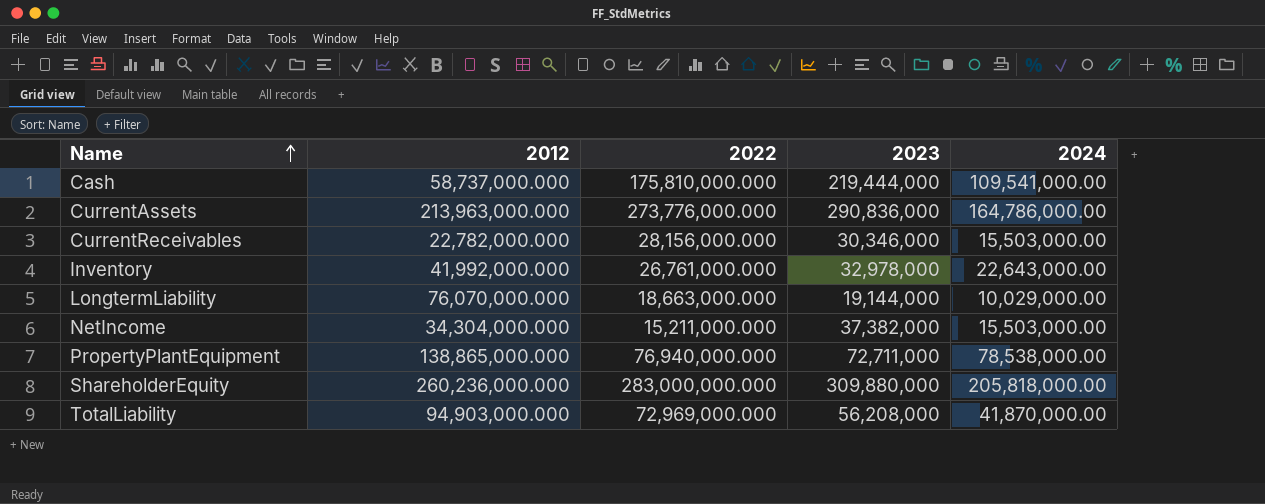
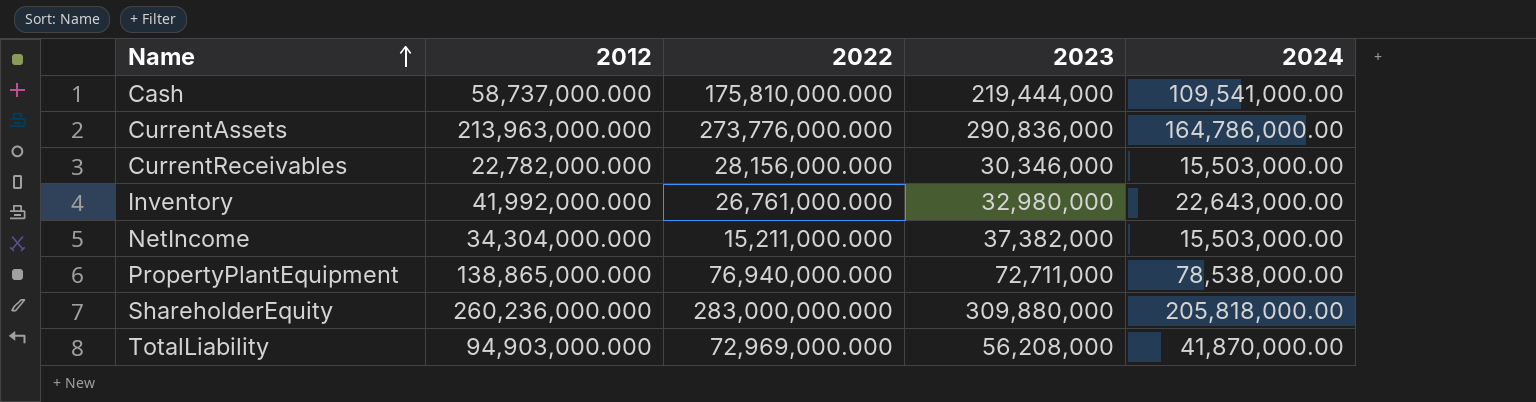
row LongtermLiability: 76,070,000.000 | 18,663,000.000 | 19,144,000 | 10,029,000.00 -> none
Inventory | 2023: 32,978,000 -> 32,980,000

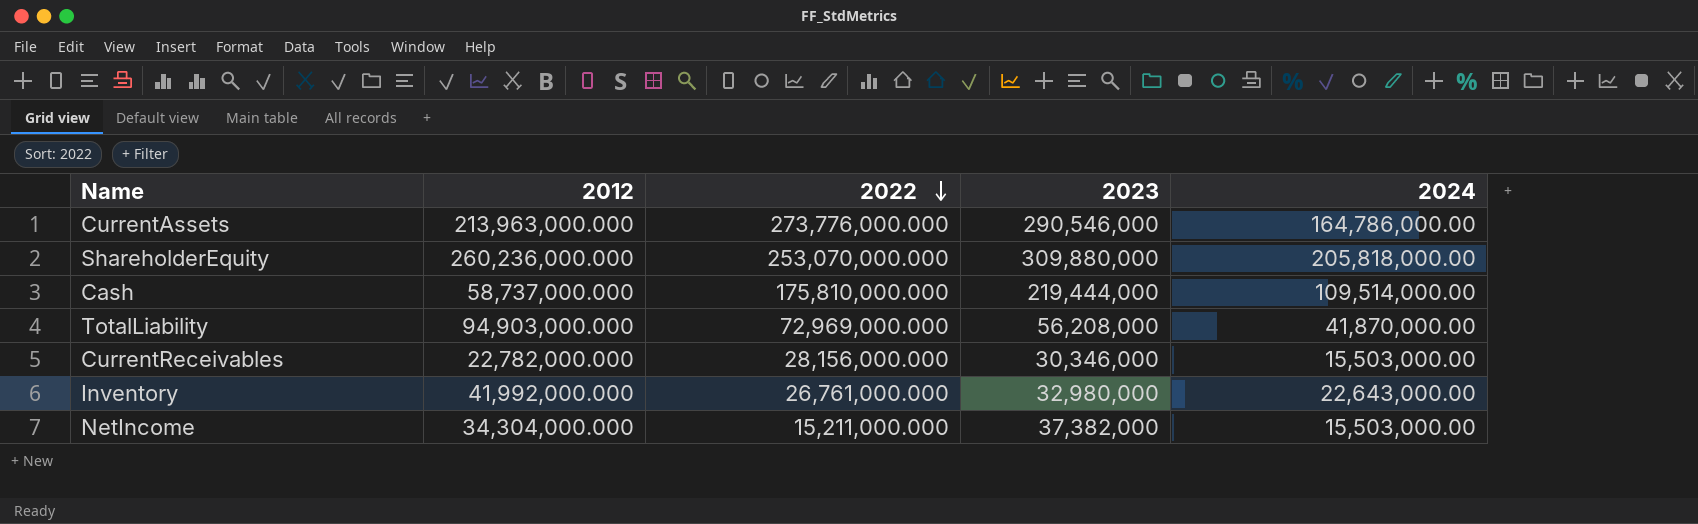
row order: Name ascending -> 2022 descending
row PropertyPlantEquipment: 138,865,000.000 | 76,940,000.000 | 72,711,000 | 78,538,000.00 -> none
CurrentAssets | 2023: 290,836,000 -> 290,546,000
ShareholderEquity | 2022: 283,000,000.000 -> 253,070,000.000
Cash | 2024: 109,541,000.00 -> 109,514,000.00

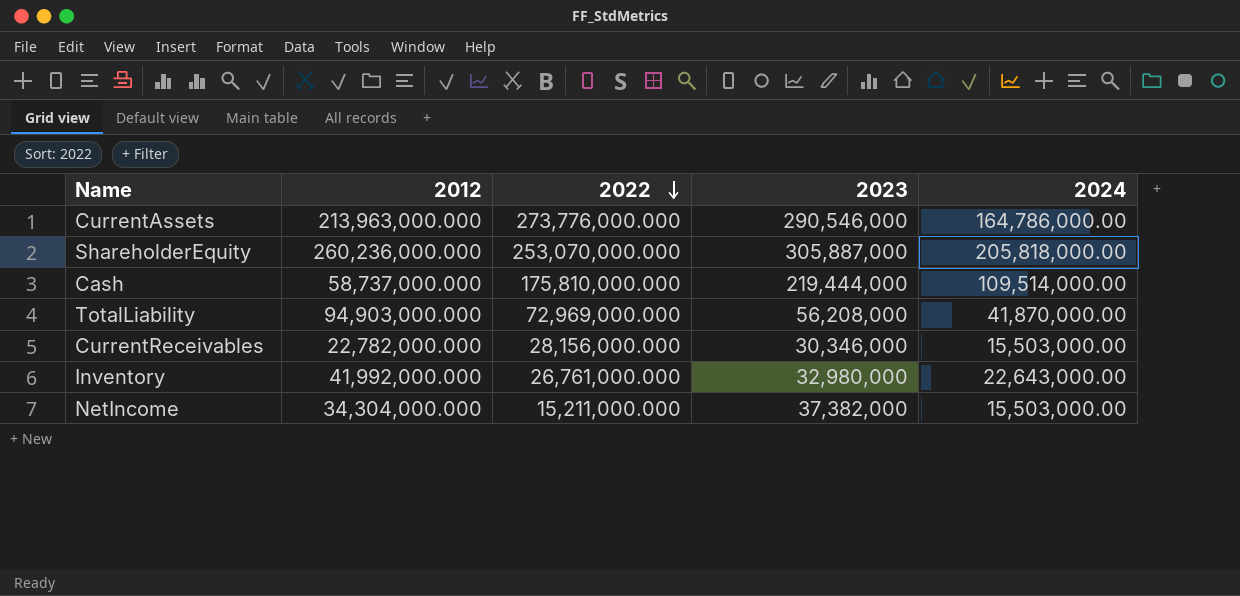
ShareholderEquity | 2023: 309,880,000 -> 305,887,000

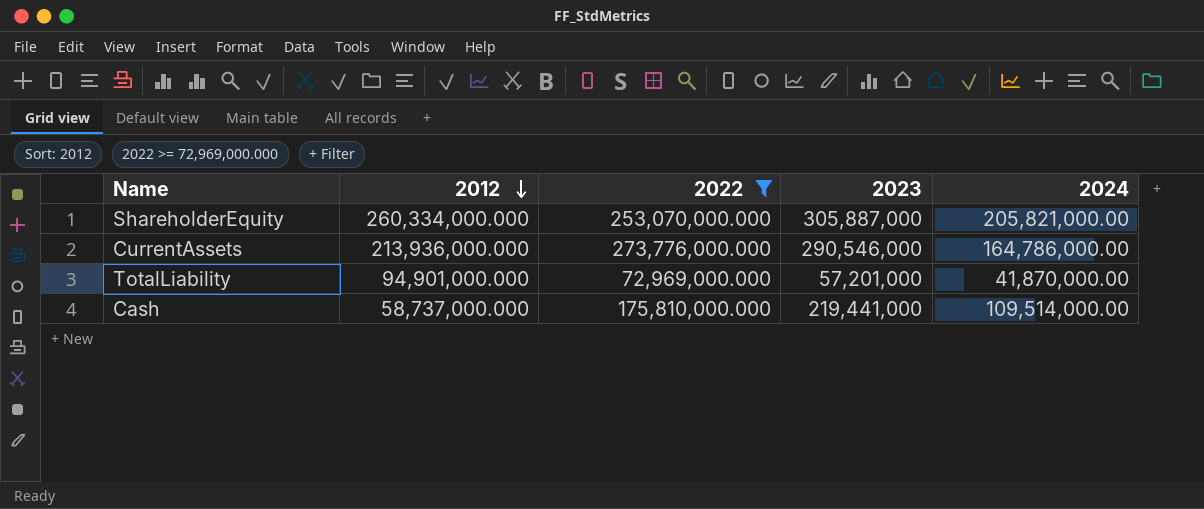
filter: none -> 2022 >= 72,969,000.000
row order: 2022 descending -> 2012 descending
ShareholderEquity | 2012: 260,236,000.000 -> 260,334,000.000
ShareholderEquity | 2024: 205,818,000.00 -> 205,821,000.00
CurrentAssets | 2012: 213,963,000.000 -> 213,936,000.000
TotalLiability | 2012: 94,903,000.000 -> 94,901,000.000
TotalLiability | 2023: 56,208,000 -> 57,201,000
Cash | 2023: 219,444,000 -> 219,441,000

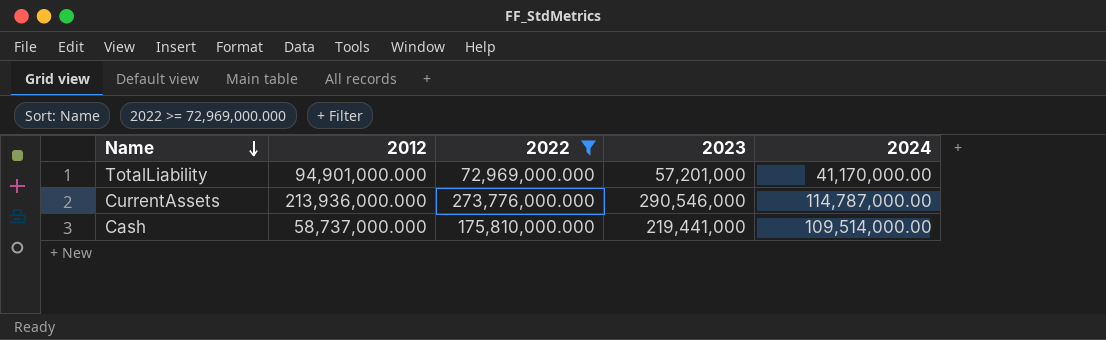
row order: 2012 descending -> Name descending
row ShareholderEquity: 260,334,000.000 | 253,070,000.000 | 305,887,000 | 205,821,000.00 -> none
TotalLiability | 2024: 41,870,000.00 -> 41,170,000.00
CurrentAssets | 2024: 164,786,000.00 -> 114,787,000.00

